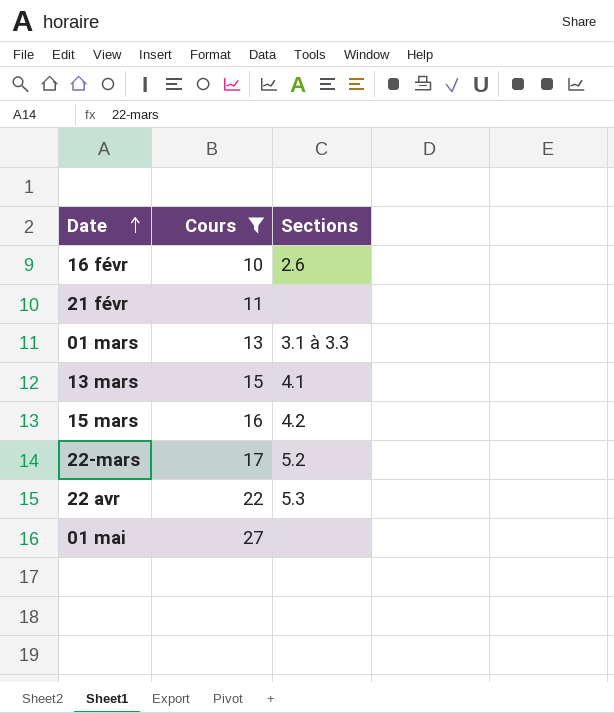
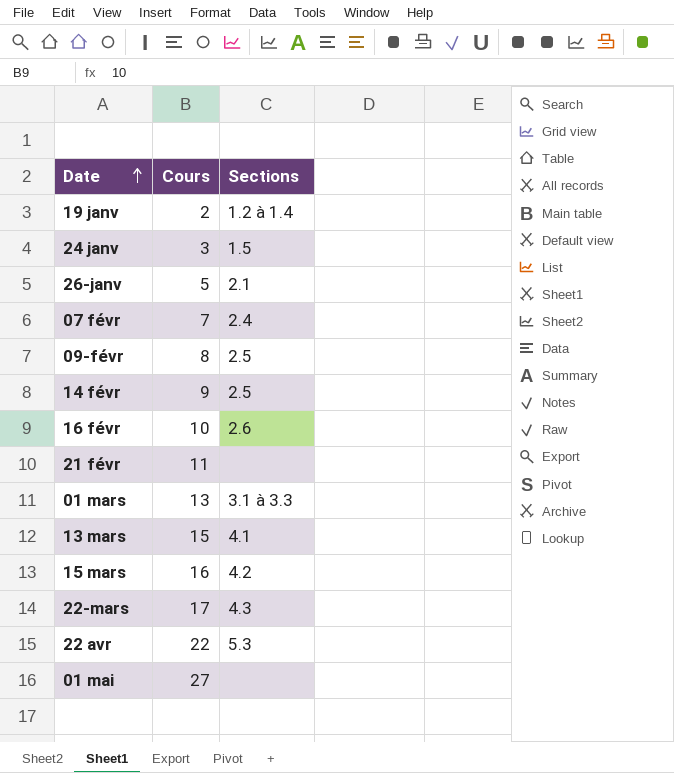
filter: Cours >= 10 -> none
22-mars | Sections: 5.2 -> 4.3

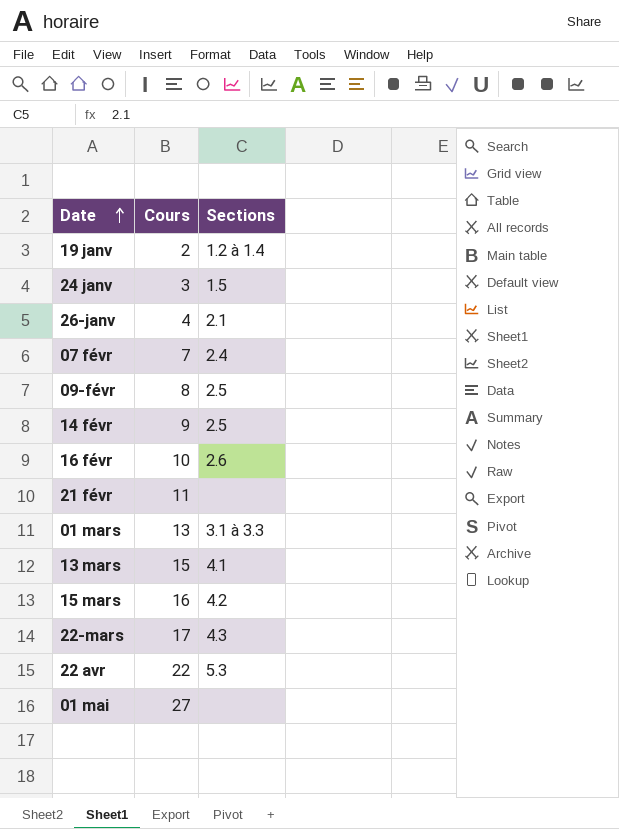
26-janv | Cours: 5 -> 4

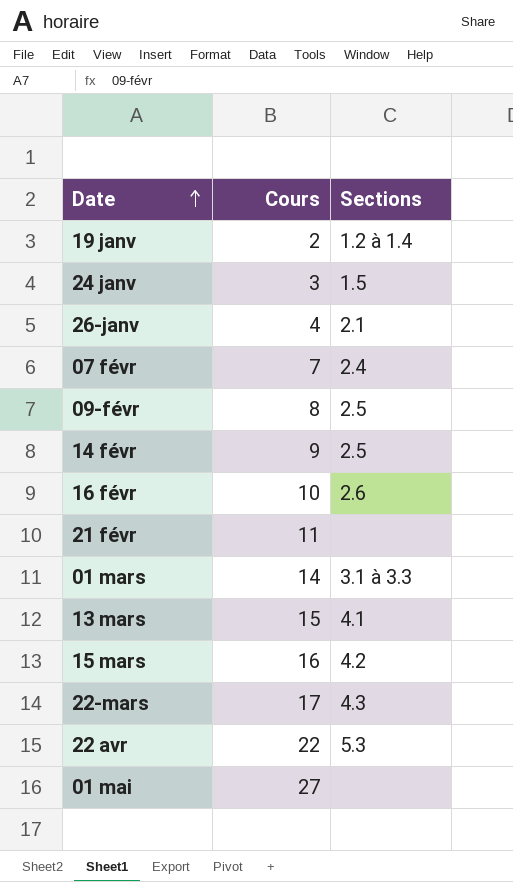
01 mars | Cours: 13 -> 14

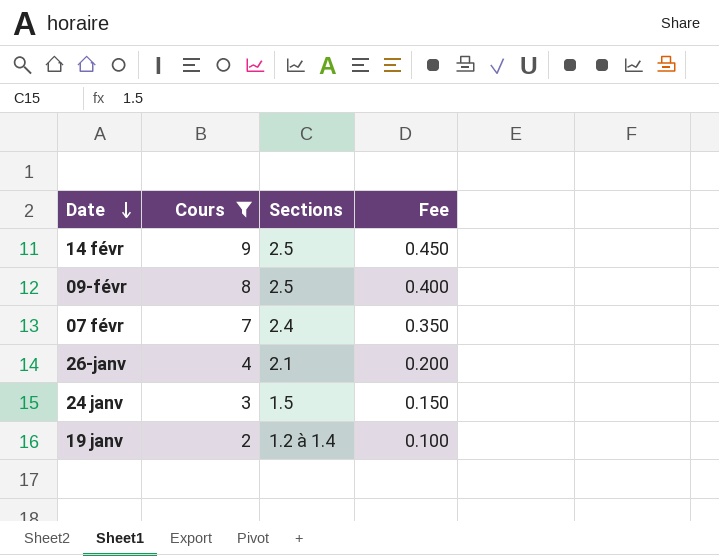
filter: none -> Cours <= 9
row order: Date ascending -> Date descending
column Fee | formula: none -> [Cours] * 0.05

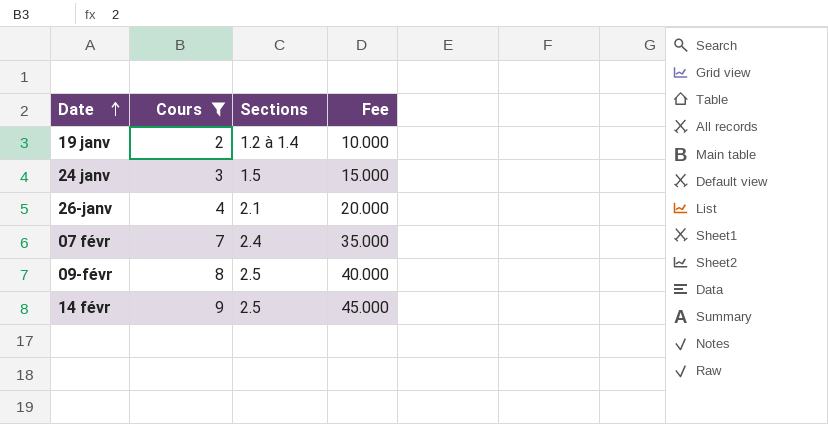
row order: Date descending -> Date ascending
column Fee | formula: [Cours] * 0.05 -> [Cours] * 5

